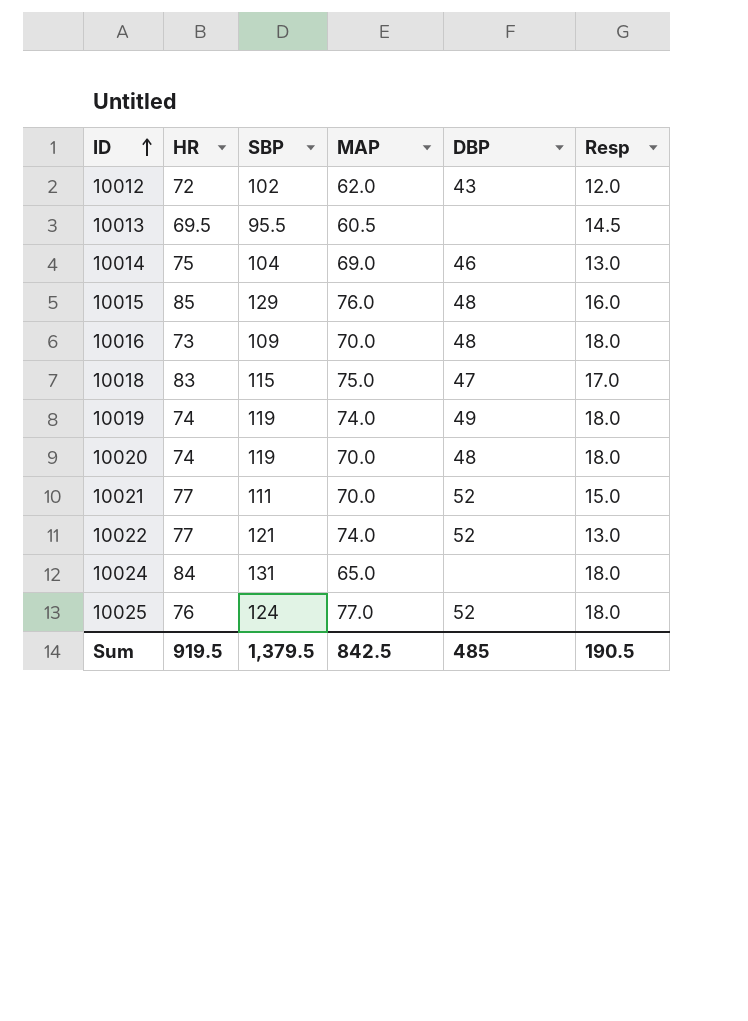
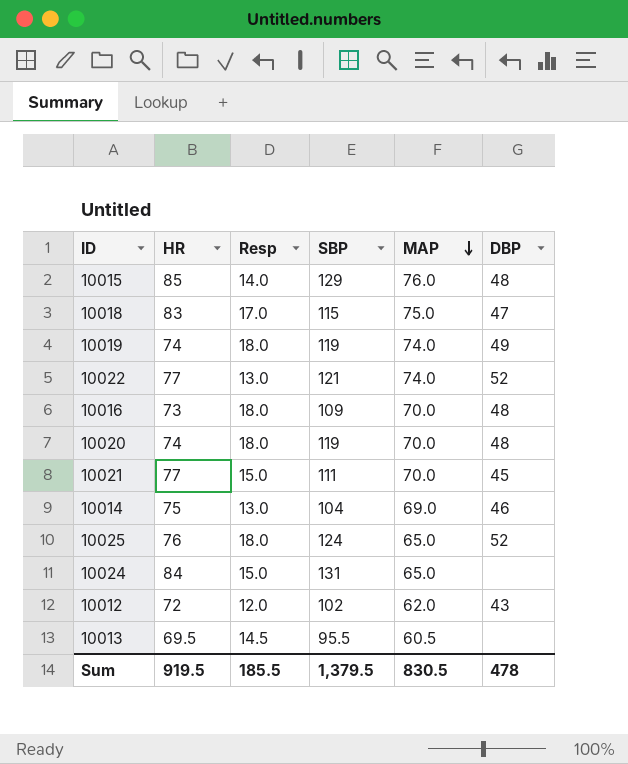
row order: ID ascending -> MAP descending
column Resp | position: 6 -> 3
10015 | Resp: 16.0 -> 14.0
10021 | DBP: 52 -> 45
10025 | MAP: 77.0 -> 65.0
10024 | Resp: 18.0 -> 15.0
Sum | Resp: 190.5 -> 185.5
Sum | MAP: 842.5 -> 830.5
Sum | DBP: 485 -> 478

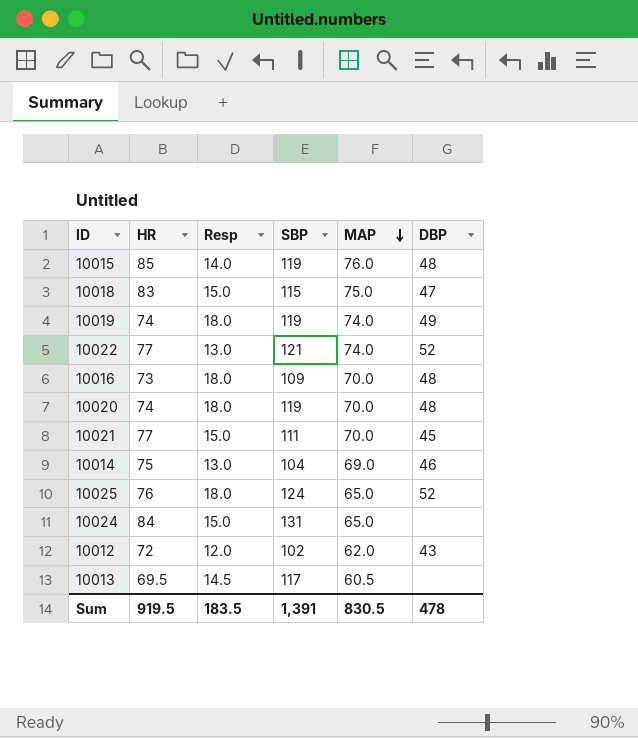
10015 | SBP: 129 -> 119
10018 | Resp: 17.0 -> 15.0
10013 | SBP: 95.5 -> 117
Sum | Resp: 185.5 -> 183.5
Sum | SBP: 1,379.5 -> 1,391

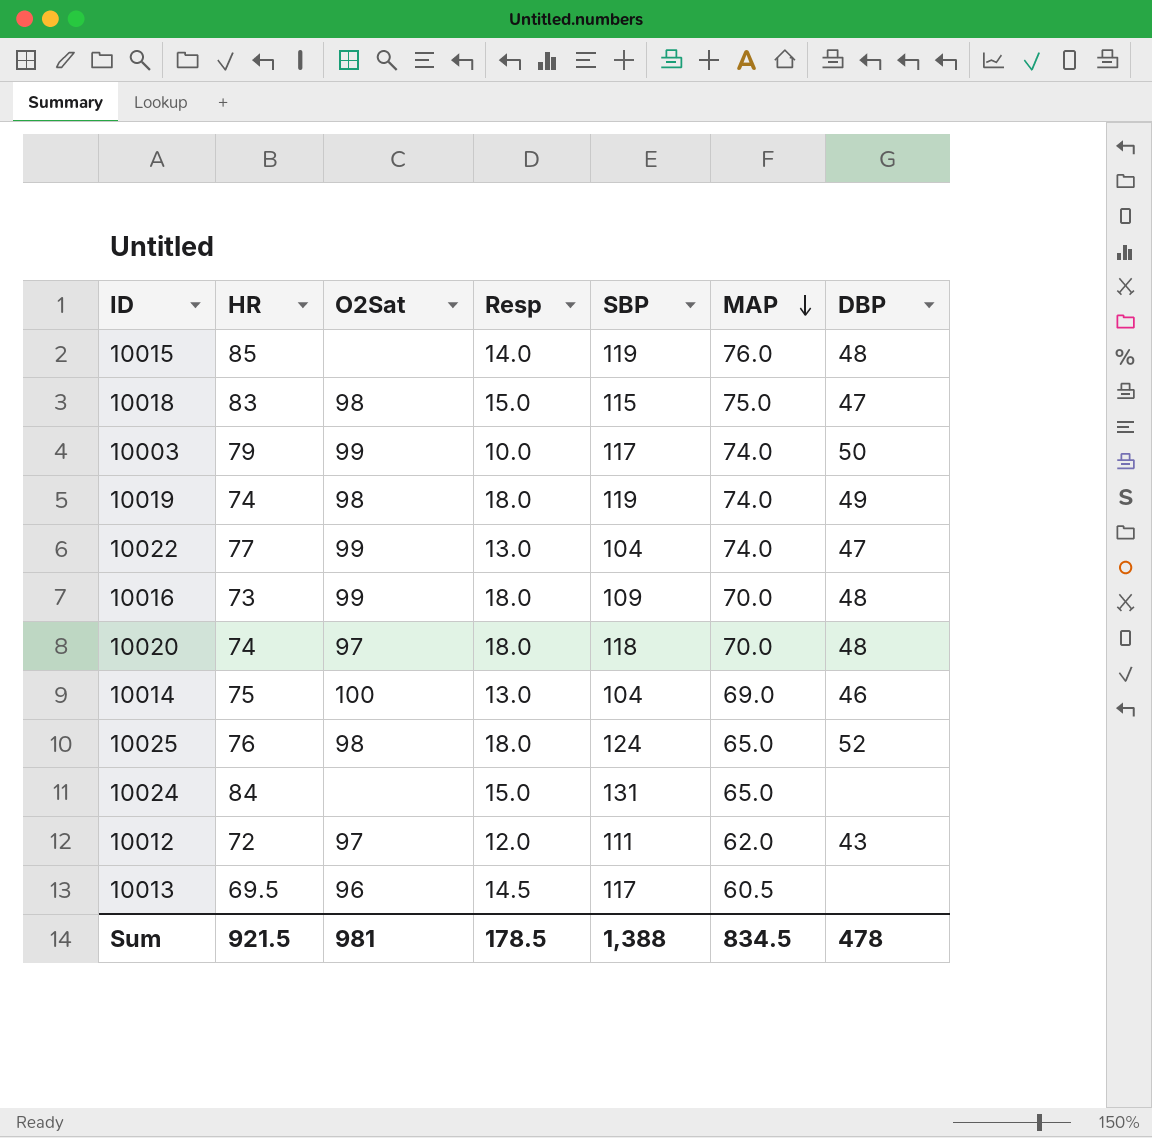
column O2Sat | position: none -> 3
row 10021: 77 | 15.0 | 111 | 70.0 | 45 -> none
row 10003: none -> 79 | 99 | 10.0 | 117 | 74.0 | 50
10022 | SBP: 121 -> 104
10022 | DBP: 52 -> 47
10020 | SBP: 119 -> 118
10012 | SBP: 102 -> 111
Sum | HR: 919.5 -> 921.5
Sum | Resp: 183.5 -> 178.5
Sum | SBP: 1,391 -> 1,388
Sum | MAP: 830.5 -> 834.5

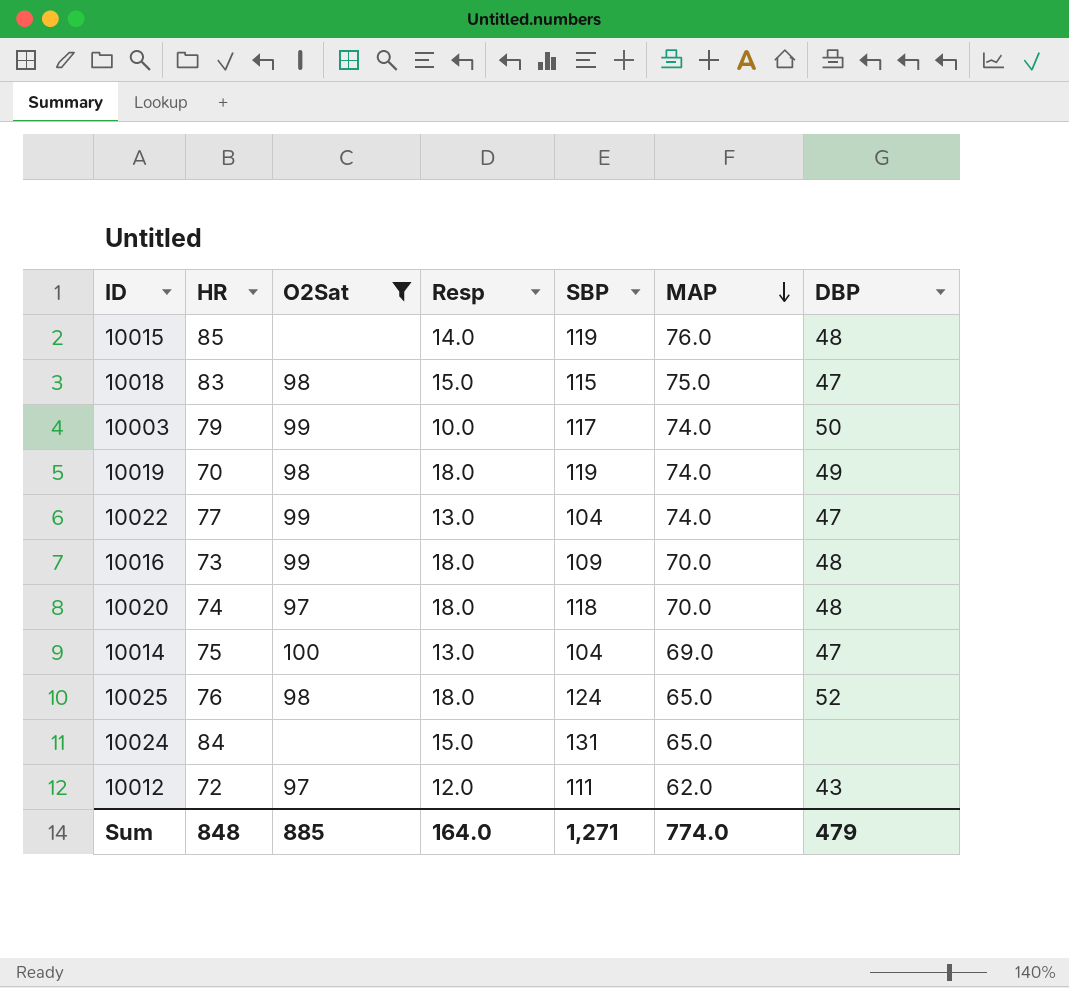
filter: none -> O2Sat != 96
10019 | HR: 74 -> 70
10014 | DBP: 46 -> 47
Sum | HR: 921.5 -> 848
Sum | O2Sat: 981 -> 885
Sum | Resp: 178.5 -> 164.0
Sum | SBP: 1,388 -> 1,271
Sum | MAP: 834.5 -> 774.0
Sum | DBP: 478 -> 479

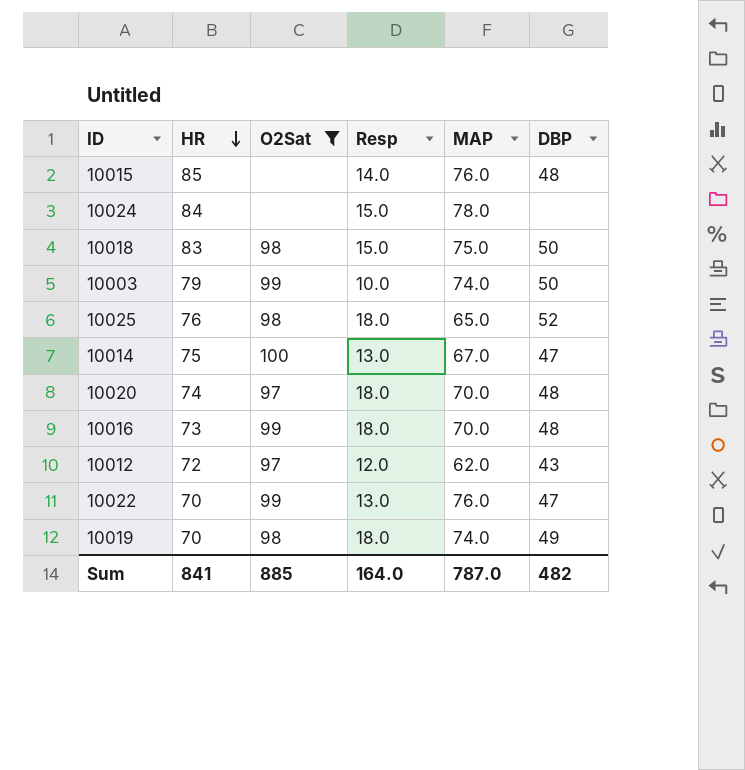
row order: MAP descending -> HR descending
column SBP | position: 5 -> none
10024 | MAP: 65.0 -> 78.0
10018 | DBP: 47 -> 50
10014 | MAP: 69.0 -> 67.0
10022 | HR: 77 -> 70
10022 | MAP: 74.0 -> 76.0
Sum | HR: 848 -> 841
Sum | MAP: 774.0 -> 787.0
Sum | DBP: 479 -> 482

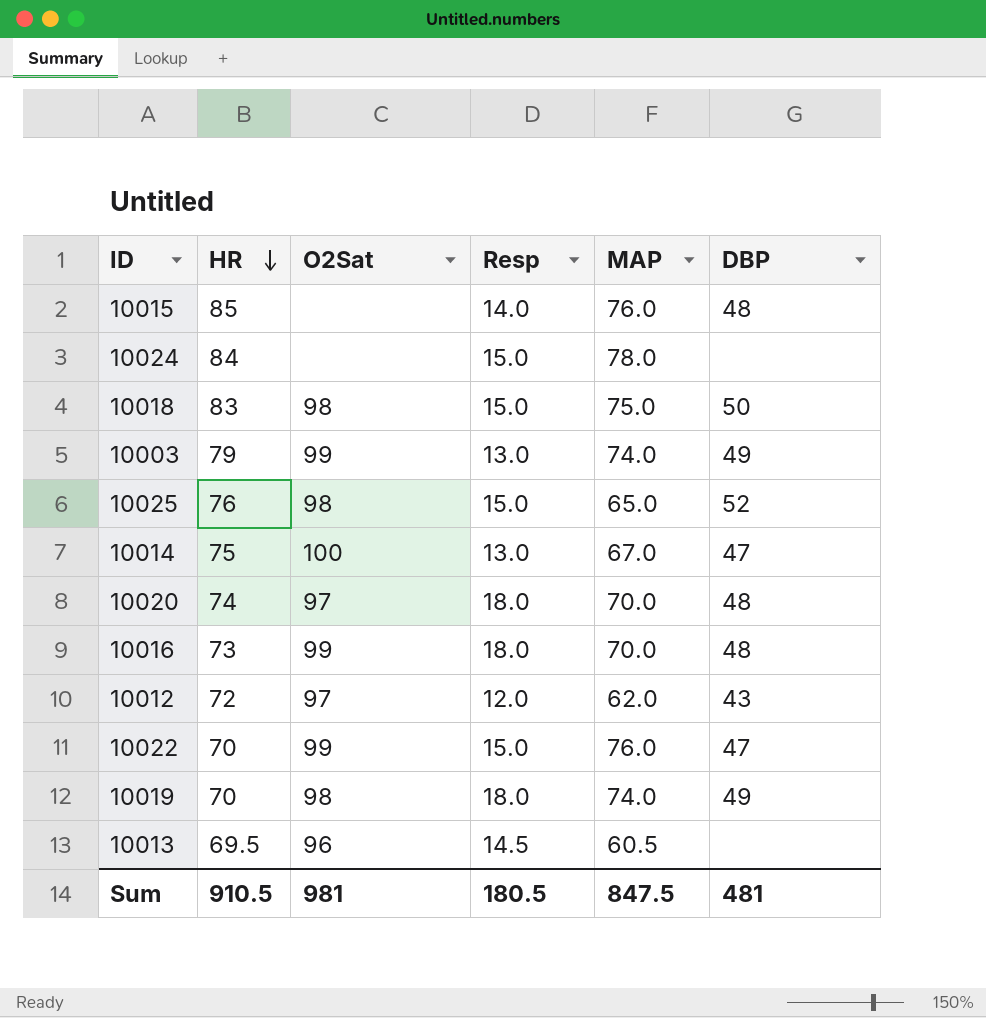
filter: O2Sat != 96 -> none
10003 | Resp: 10.0 -> 13.0
10003 | DBP: 50 -> 49
10025 | Resp: 18.0 -> 15.0
10022 | Resp: 13.0 -> 15.0
Sum | HR: 841 -> 910.5
Sum | O2Sat: 885 -> 981
Sum | Resp: 164.0 -> 180.5
Sum | MAP: 787.0 -> 847.5
Sum | DBP: 482 -> 481

